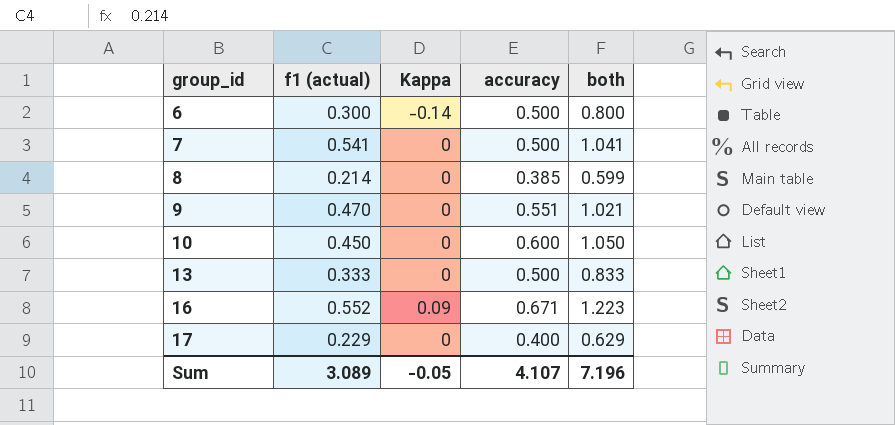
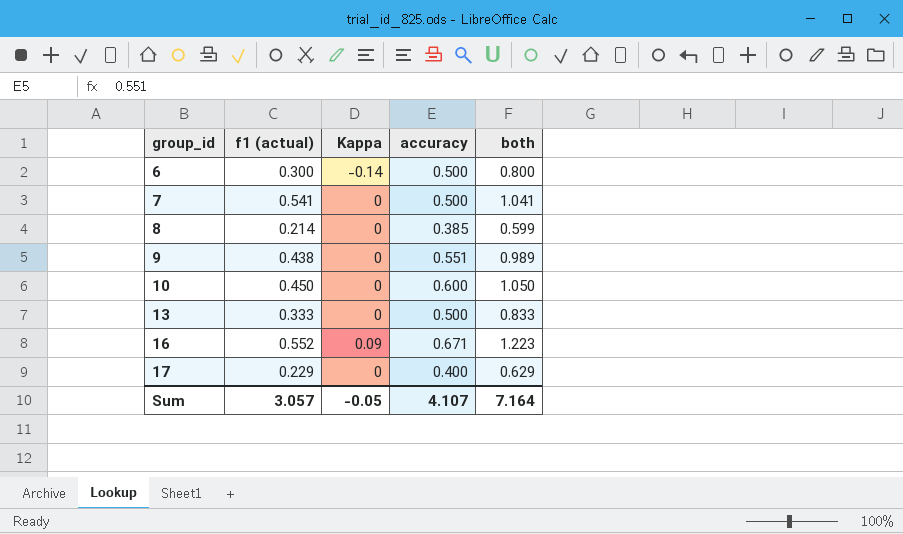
9 | f1 (actual): 0.470 -> 0.438
9 | both: 1.021 -> 0.989
Sum | f1 (actual): 3.089 -> 3.057
Sum | both: 7.196 -> 7.164

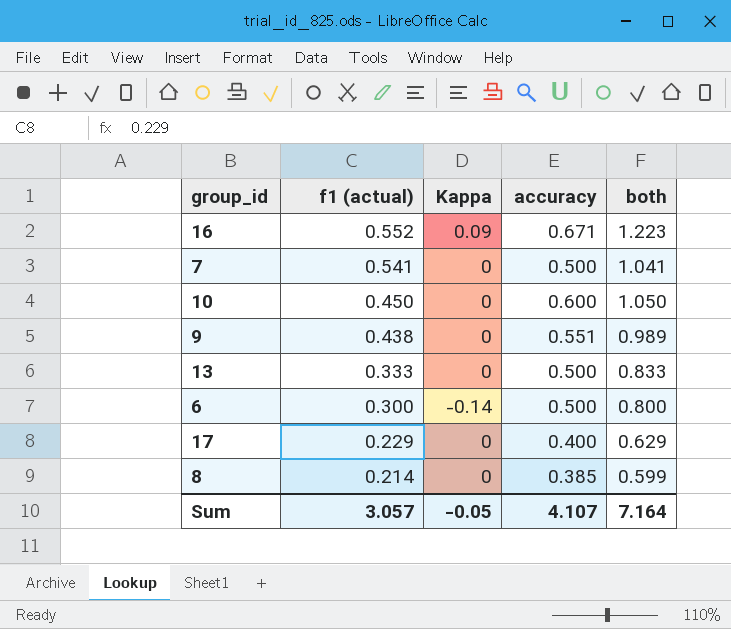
row order: group_id ascending -> f1 (actual) descending

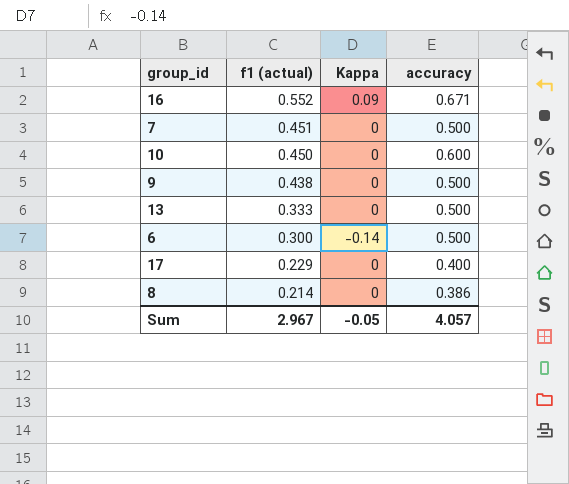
column both | formula: [f1 (actual)] + [accuracy] -> none
7 | f1 (actual): 0.541 -> 0.451
9 | accuracy: 0.551 -> 0.500
8 | accuracy: 0.385 -> 0.386
Sum | f1 (actual): 3.057 -> 2.967
Sum | accuracy: 4.107 -> 4.057

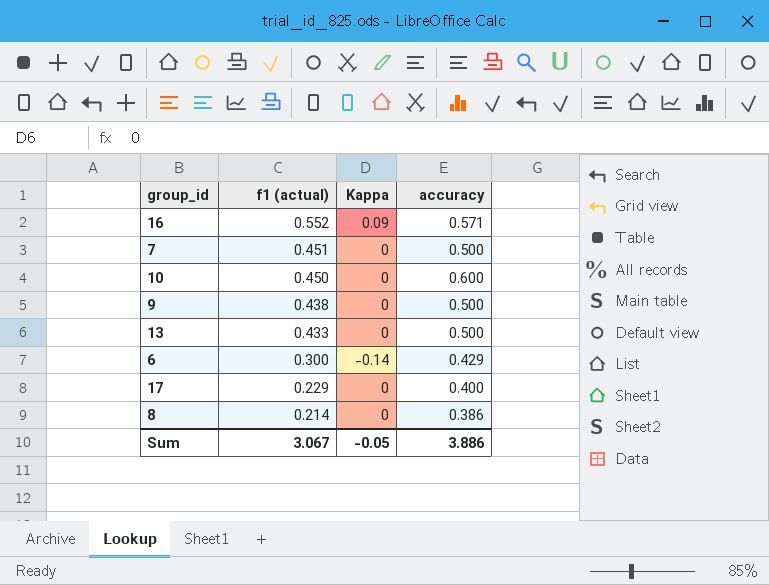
16 | accuracy: 0.671 -> 0.571
13 | f1 (actual): 0.333 -> 0.433
6 | accuracy: 0.500 -> 0.429
Sum | f1 (actual): 2.967 -> 3.067
Sum | accuracy: 4.057 -> 3.886

